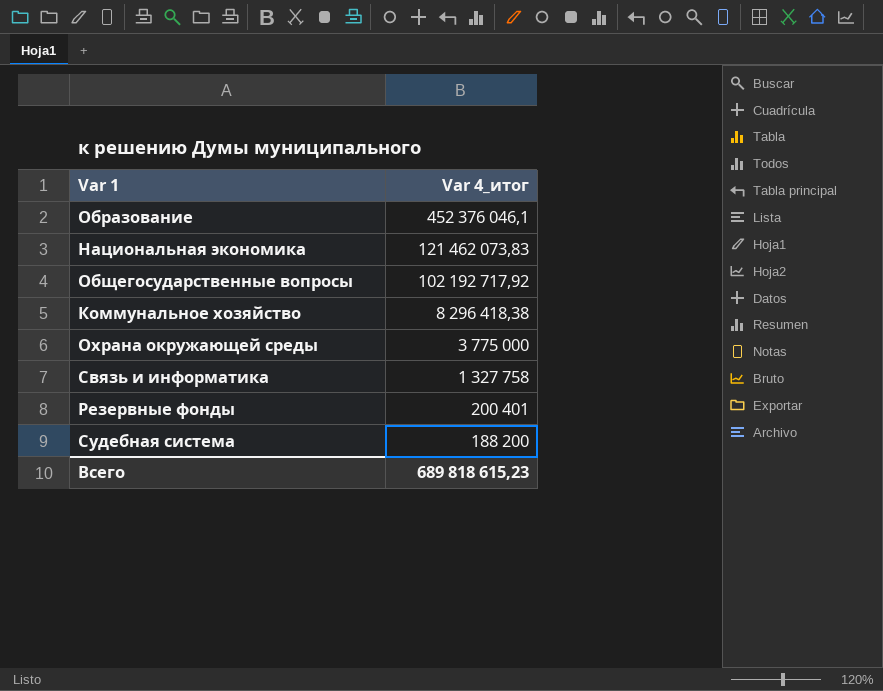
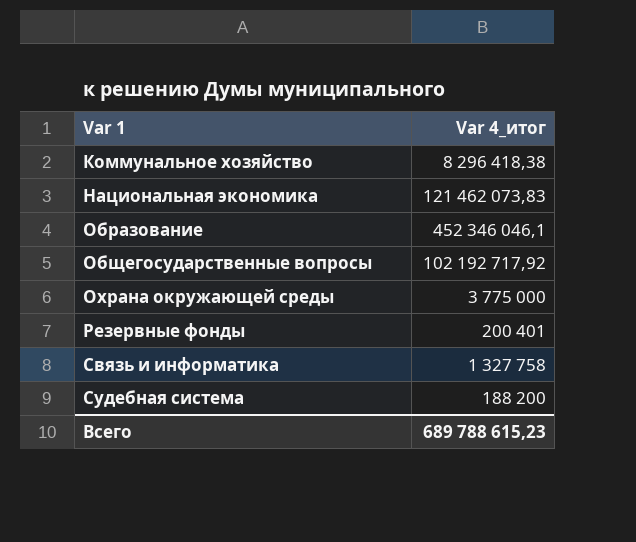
row order: Var 4_итог descending -> Var 1 ascending
Образование | Var 4_итог: 452 376 046,1 -> 452 346 046,1
Всего | Var 4_итог: 689 818 615,23 -> 689 788 615,23

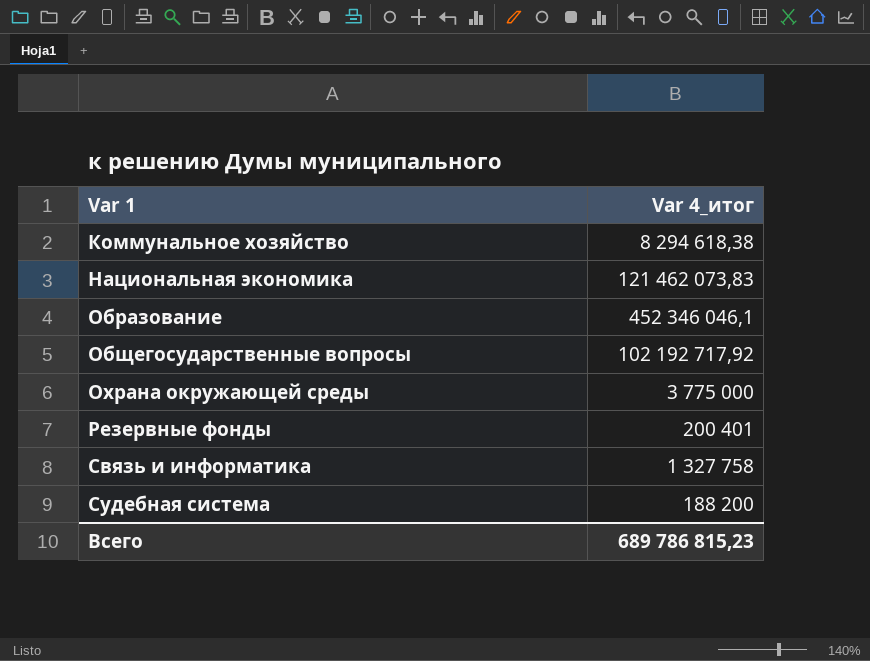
Коммунальное хозяйство | Var 4_итог: 8 296 418,38 -> 8 294 618,38
Всего | Var 4_итог: 689 788 615,23 -> 689 786 815,23

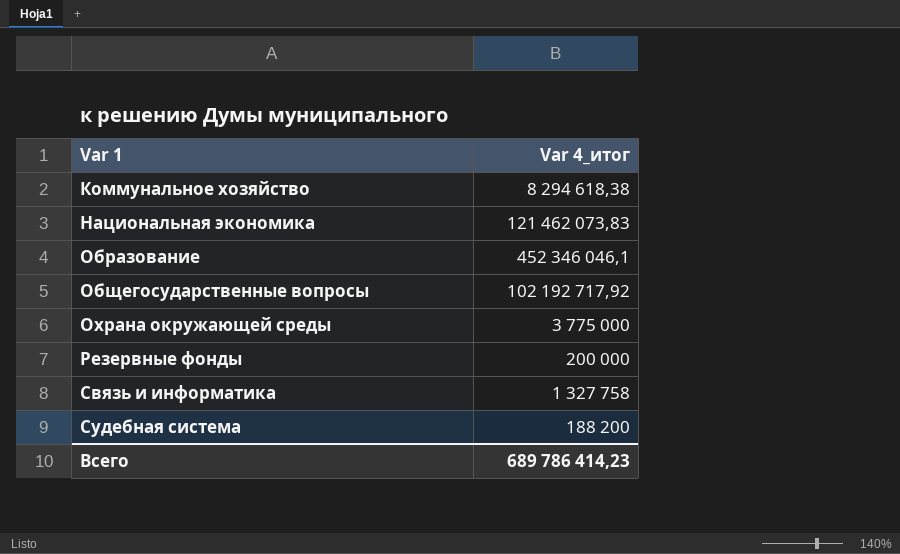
Резервные фонды | Var 4_итог: 200 401 -> 200 000
Всего | Var 4_итог: 689 786 815,23 -> 689 786 414,23

